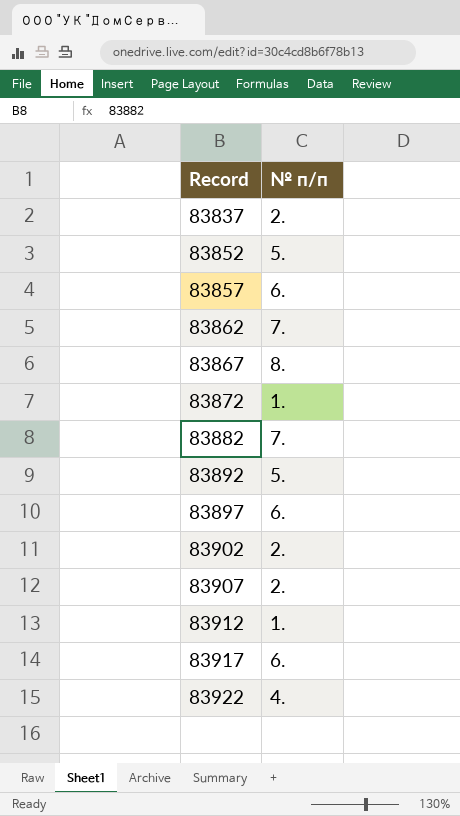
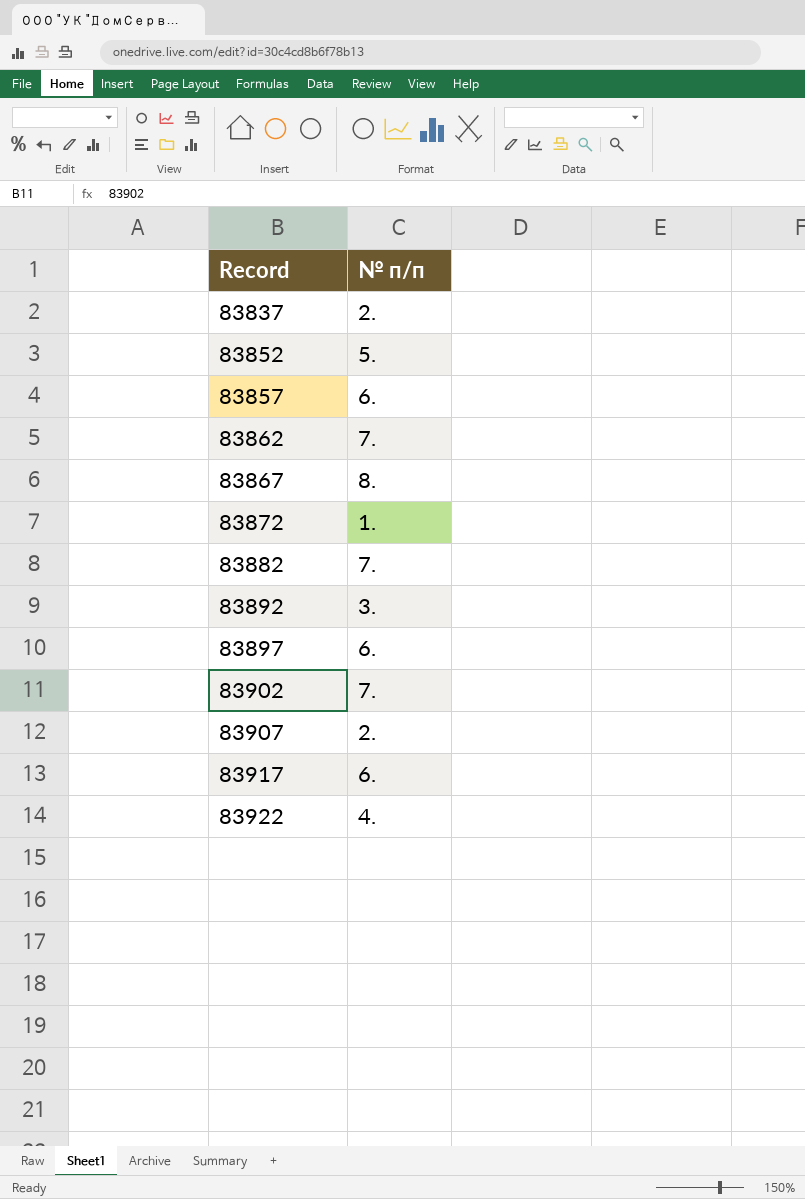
row 83912: 1. -> none
83892 | № п/п: 5. -> 3.
83902 | № п/п: 2. -> 7.

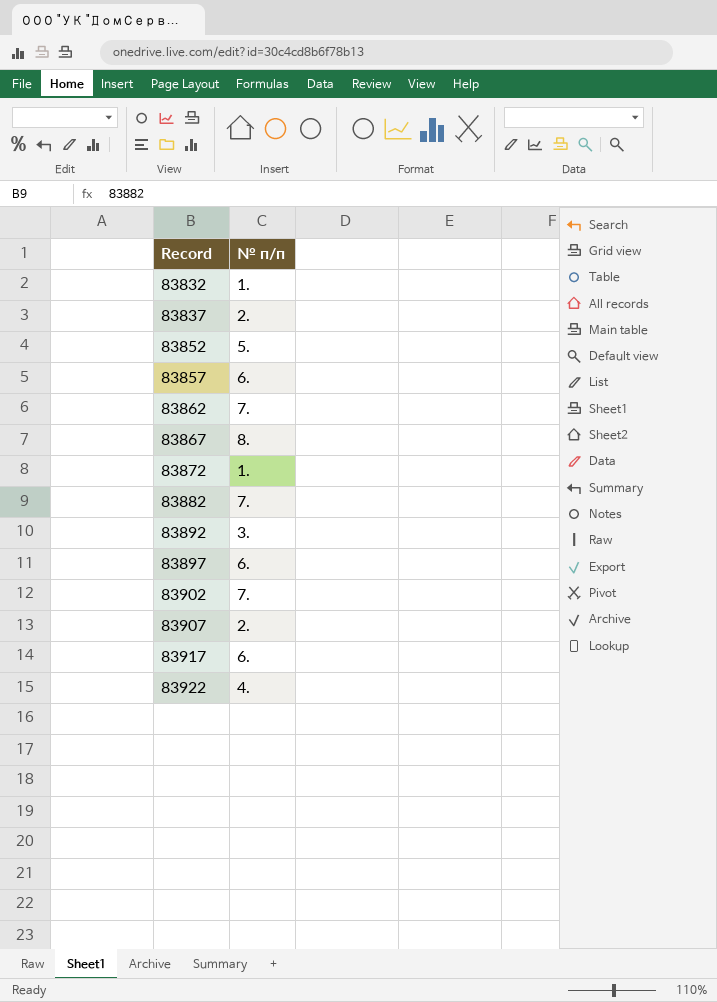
row 83832: none -> 1.

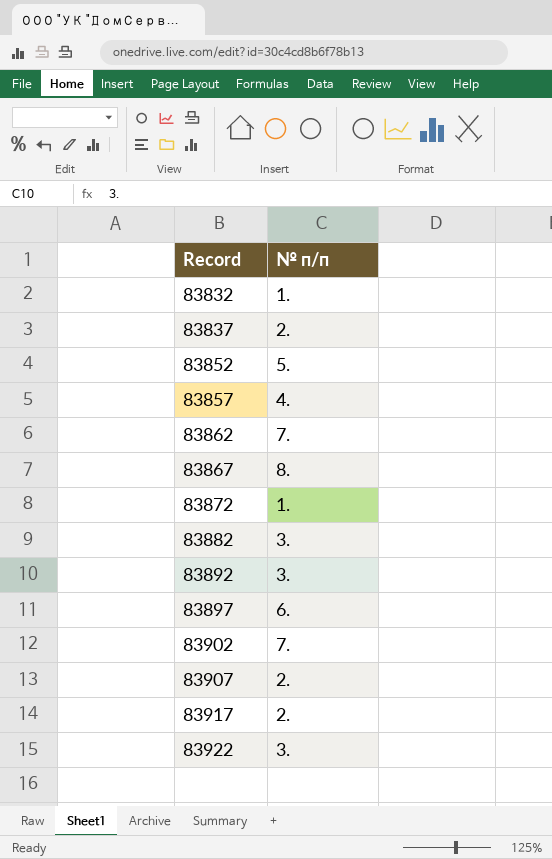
83857 | № п/п: 6. -> 4.
83882 | № п/п: 7. -> 3.
83917 | № п/п: 6. -> 2.
83922 | № п/п: 4. -> 3.

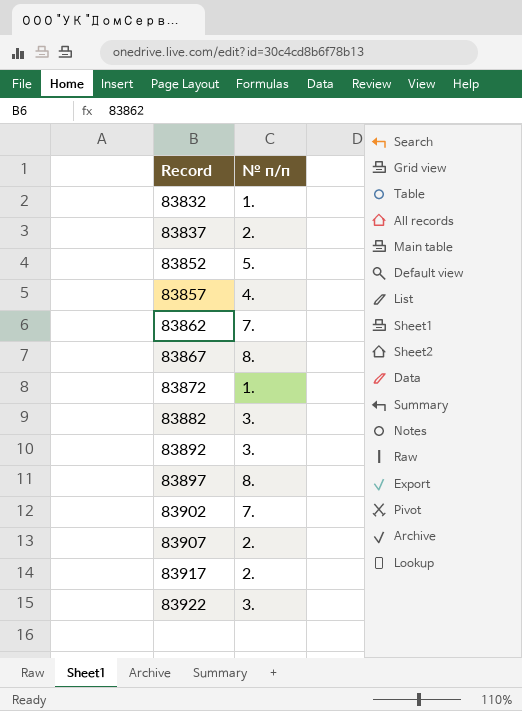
83897 | № п/п: 6. -> 8.

